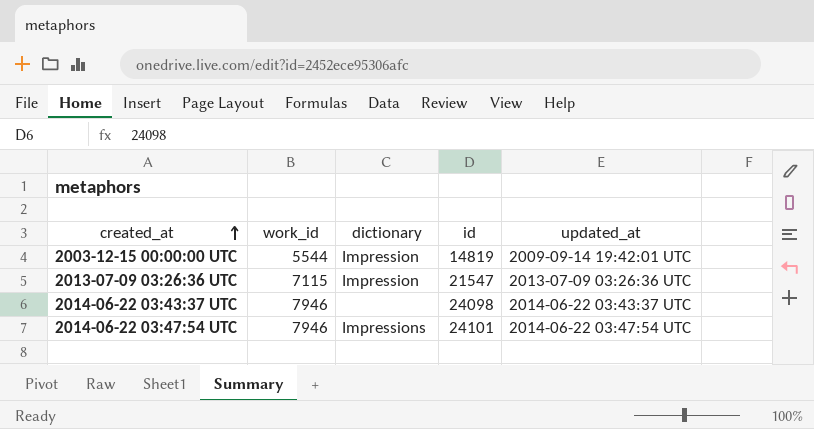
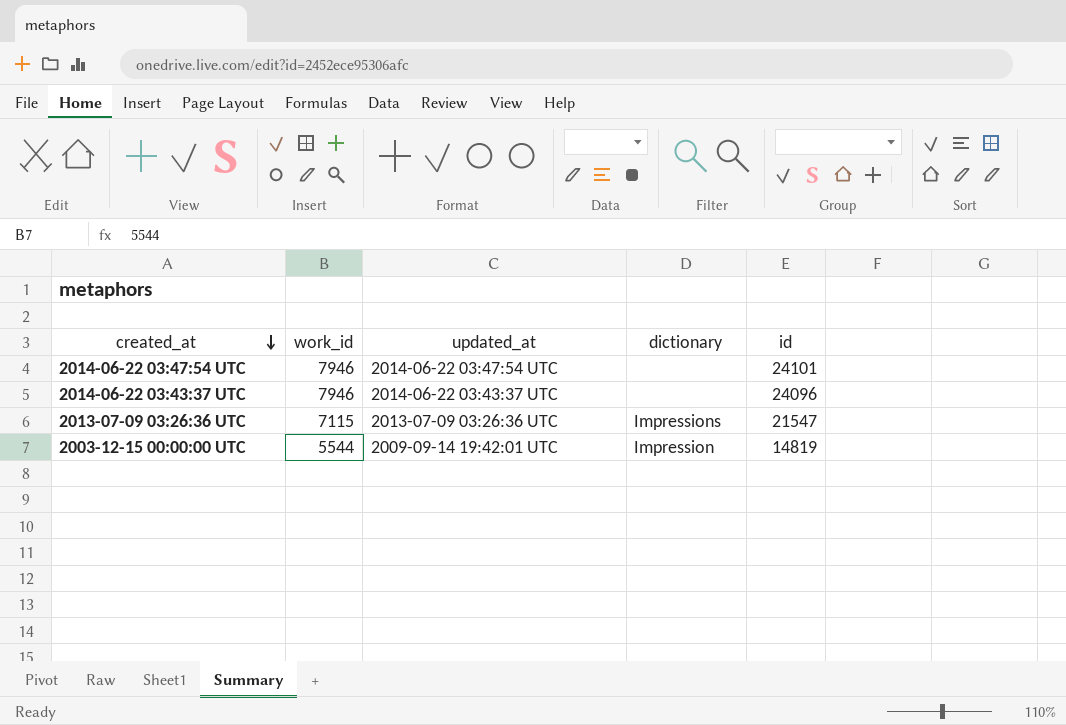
row order: created_at ascending -> created_at descending
column updated_at | position: 5 -> 3
2014-06-22 03:47:54 UTC | dictionary: Impressions -> none
2014-06-22 03:43:37 UTC | id: 24098 -> 24096
2013-07-09 03:26:36 UTC | dictionary: Impression -> Impressions

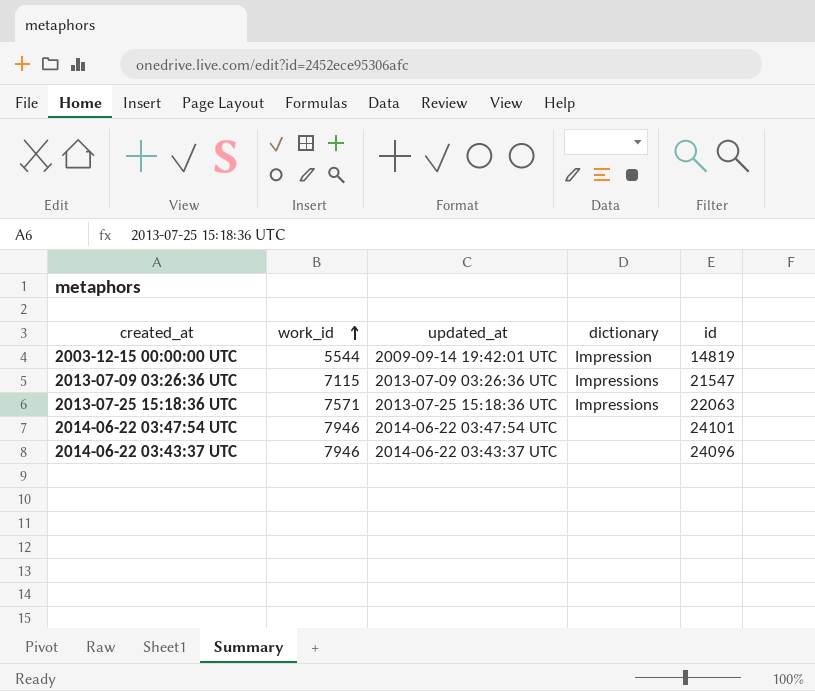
row order: created_at descending -> work_id ascending
row 2013-07-25 15:18:36 UTC: none -> 7571 | 2013-07-25 15:18:36 UTC | Impressions | 22063

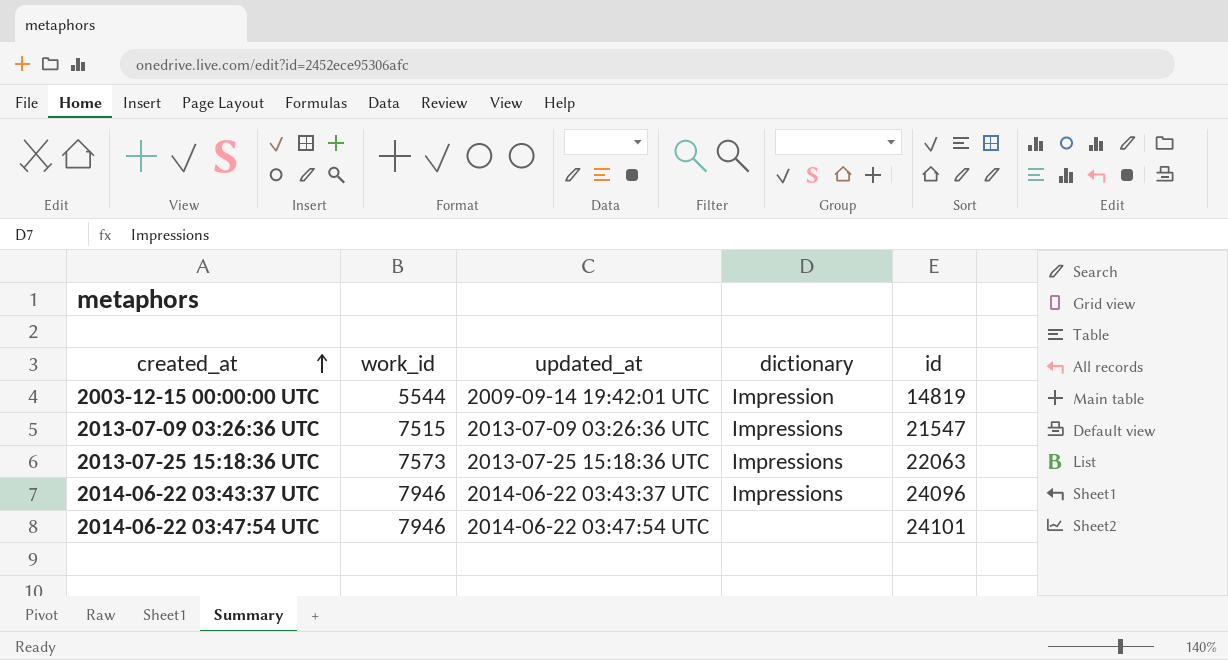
row order: work_id ascending -> created_at ascending
2013-07-09 03:26:36 UTC | work_id: 7115 -> 7515
2013-07-25 15:18:36 UTC | work_id: 7571 -> 7573
2014-06-22 03:43:37 UTC | dictionary: none -> Impressions

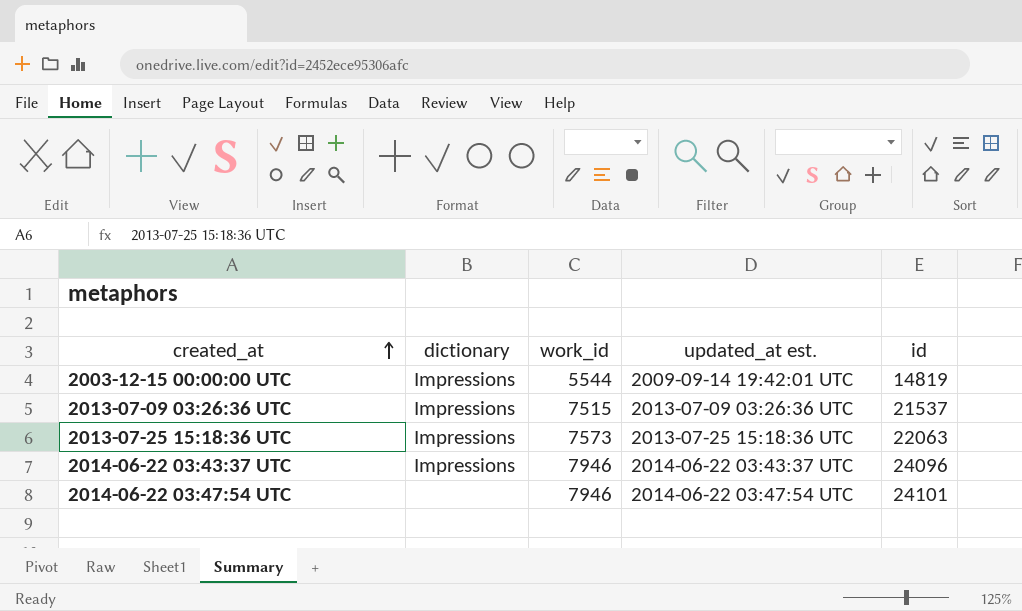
column dictionary | position: 4 -> 2
column name: updated_at -> updated_at est.
2003-12-15 00:00:00 UTC | dictionary: Impression -> Impressions
2013-07-09 03:26:36 UTC | id: 21547 -> 21537

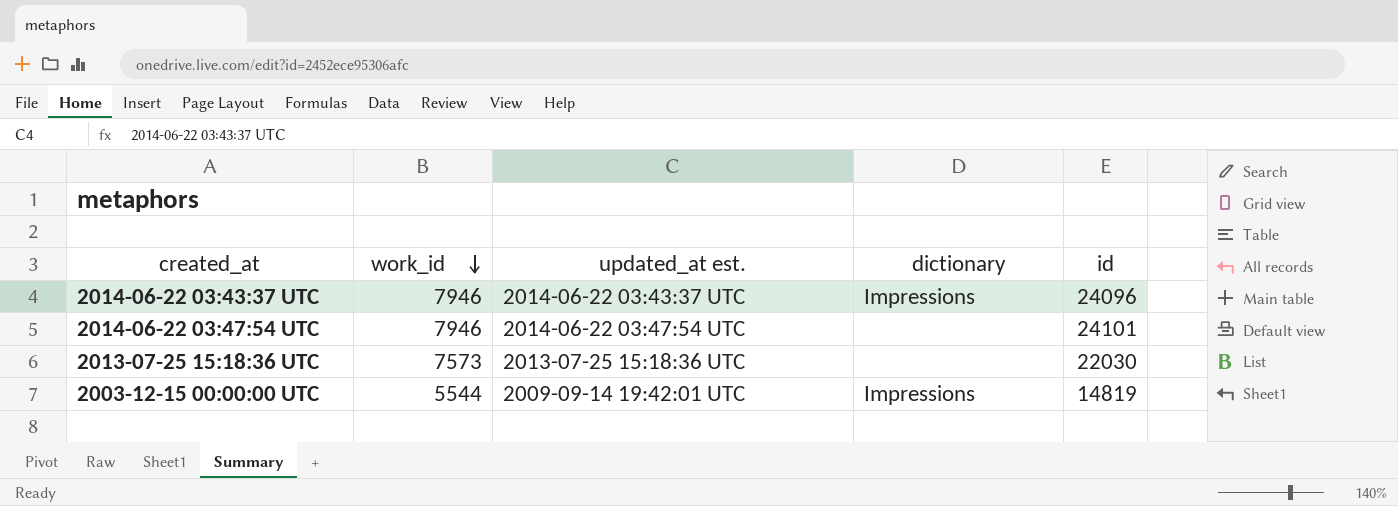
row order: created_at ascending -> work_id descending
column dictionary | position: 2 -> 4
row 2013-07-09 03:26:36 UTC: Impressions | 7515 | 2013-07-09 03:26:36 UTC | 21537 -> none
2013-07-25 15:18:36 UTC | dictionary: Impressions -> none
2013-07-25 15:18:36 UTC | id: 22063 -> 22030

